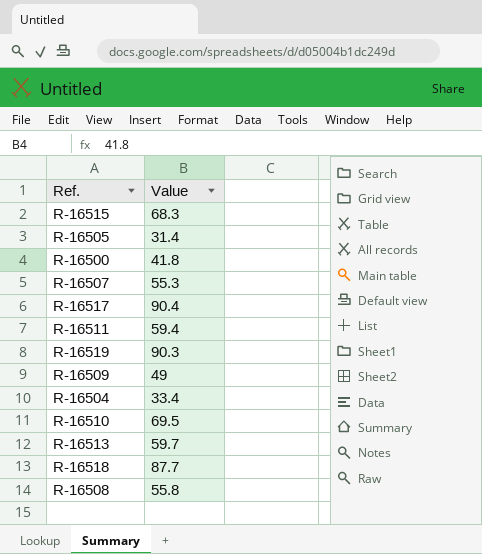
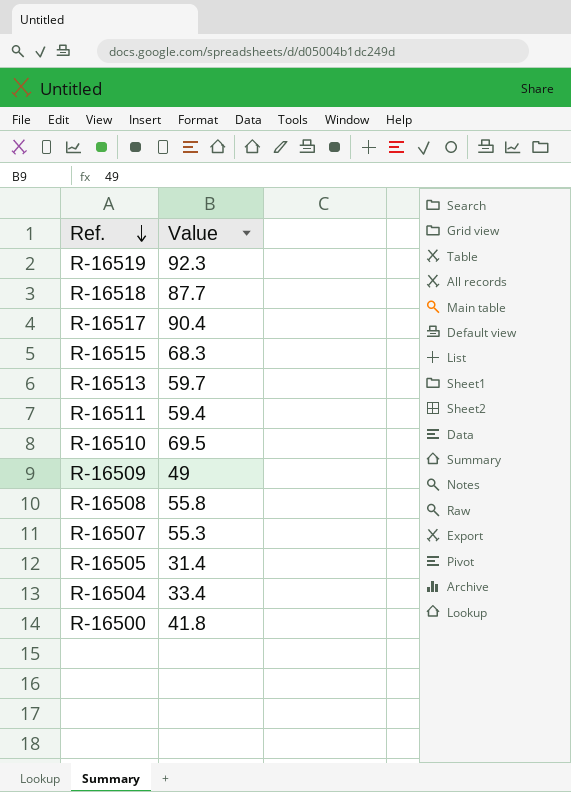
row order: none -> Ref. descending
R-16519 | Value: 90.3 -> 92.3

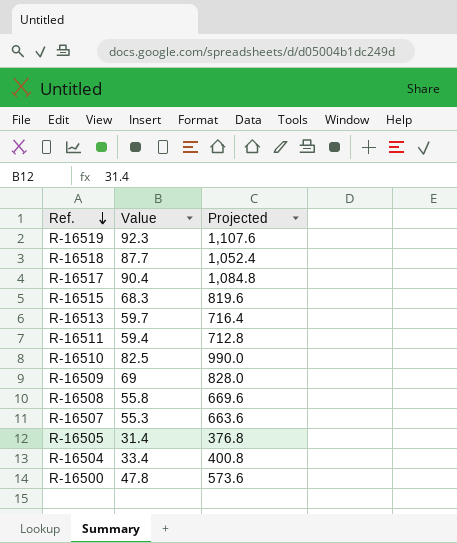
column Projected | formula: none -> [Value] * 12
R-16510 | Value: 69.5 -> 82.5
R-16509 | Value: 49 -> 69
R-16500 | Value: 41.8 -> 47.8

